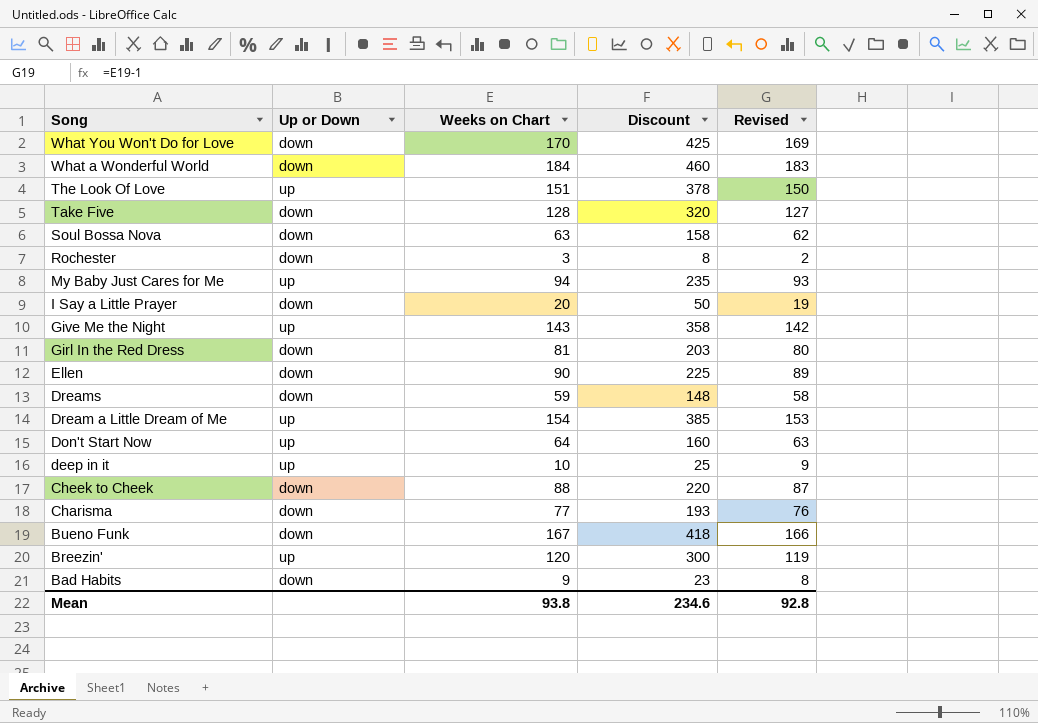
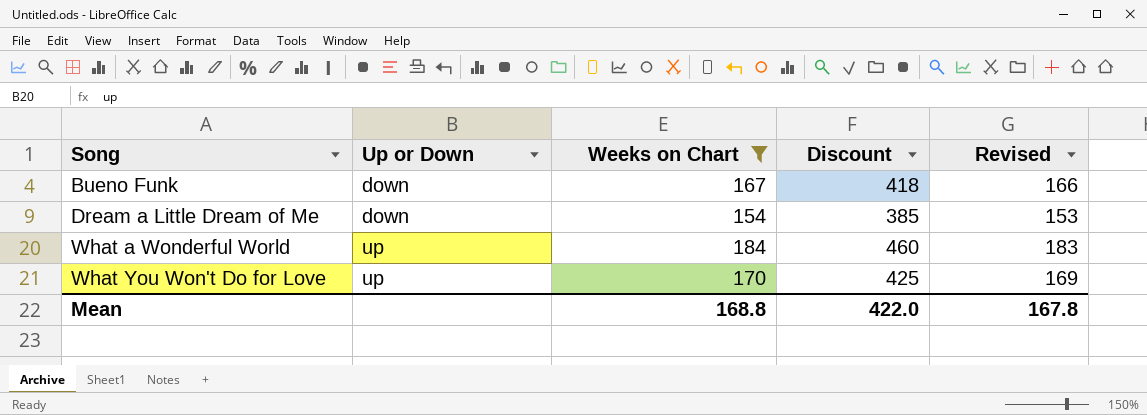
filter: none -> Weeks on Chart >= 154
row order: Song descending -> Song ascending
Dream a Little Dream of Me | Up or Down: up -> down
What a Wonderful World | Up or Down: down -> up
What You Won't Do for Love | Up or Down: down -> up
Mean | Weeks on Chart: 93.8 -> 168.8
Mean | Discount: 234.6 -> 422.0
Mean | Revised: 92.8 -> 167.8

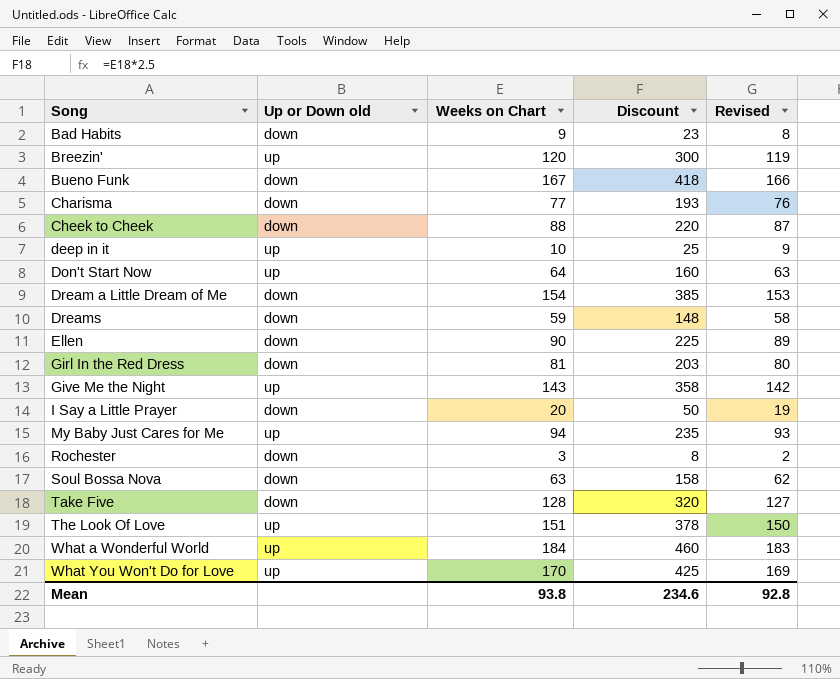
filter: Weeks on Chart >= 154 -> none
column name: Up or Down -> Up or Down old
Mean | Weeks on Chart: 168.8 -> 93.8
Mean | Discount: 422.0 -> 234.6
Mean | Revised: 167.8 -> 92.8

